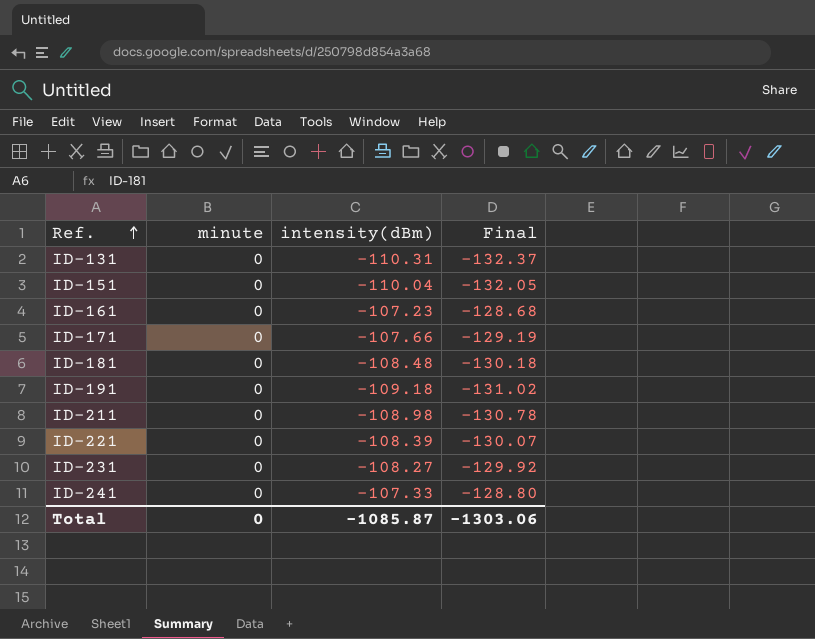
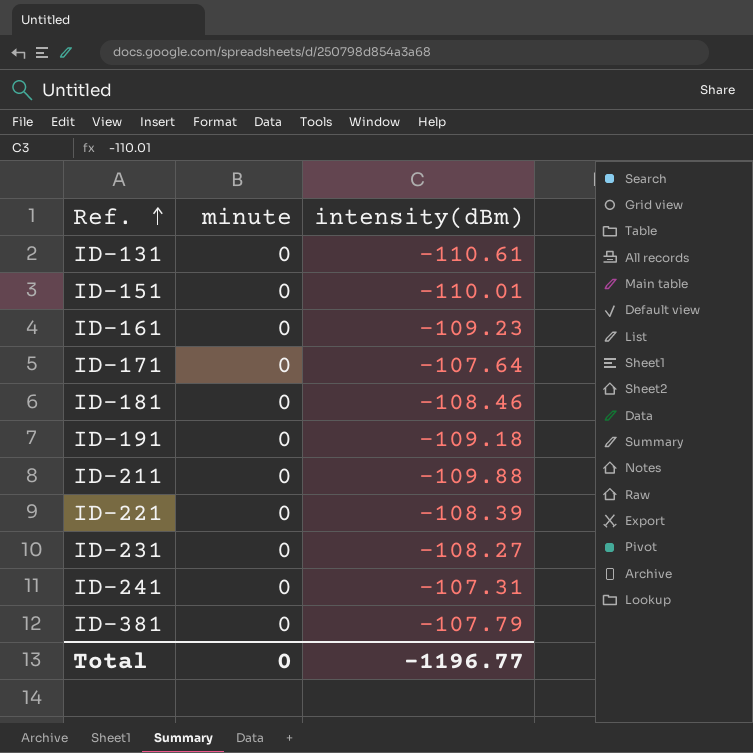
column Final | formula: [intensity(dBm)] * 1.2 -> none
ID-131 | intensity(dBm): -110.31 -> -110.61
ID-151 | intensity(dBm): -110.04 -> -110.01
ID-161 | intensity(dBm): -107.23 -> -109.23
ID-171 | intensity(dBm): -107.66 -> -107.64
ID-181 | intensity(dBm): -108.48 -> -108.46
ID-211 | intensity(dBm): -108.98 -> -109.88
ID-241 | intensity(dBm): -107.33 -> -107.31
row ID-381: none -> 0 | -107.79
Total | intensity(dBm): -1085.87 -> -1196.77

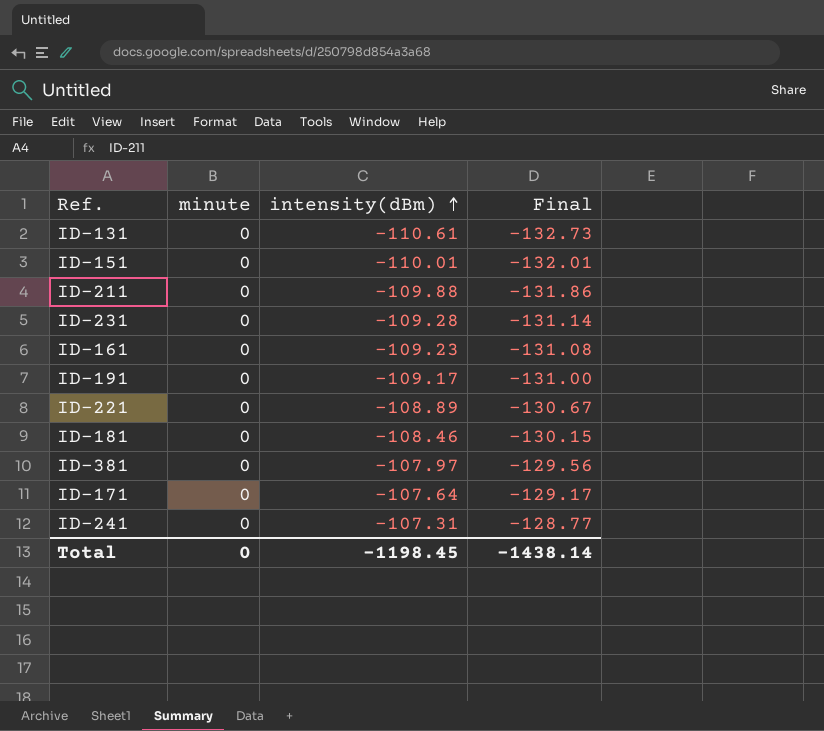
row order: Ref. ascending -> intensity(dBm) ascending
column Final | formula: none -> [intensity(dBm)] * 1.2
ID-231 | intensity(dBm): -108.27 -> -109.28
ID-191 | intensity(dBm): -109.18 -> -109.17
ID-221 | intensity(dBm): -108.39 -> -108.89
ID-381 | intensity(dBm): -107.79 -> -107.97
Total | intensity(dBm): -1196.77 -> -1198.45

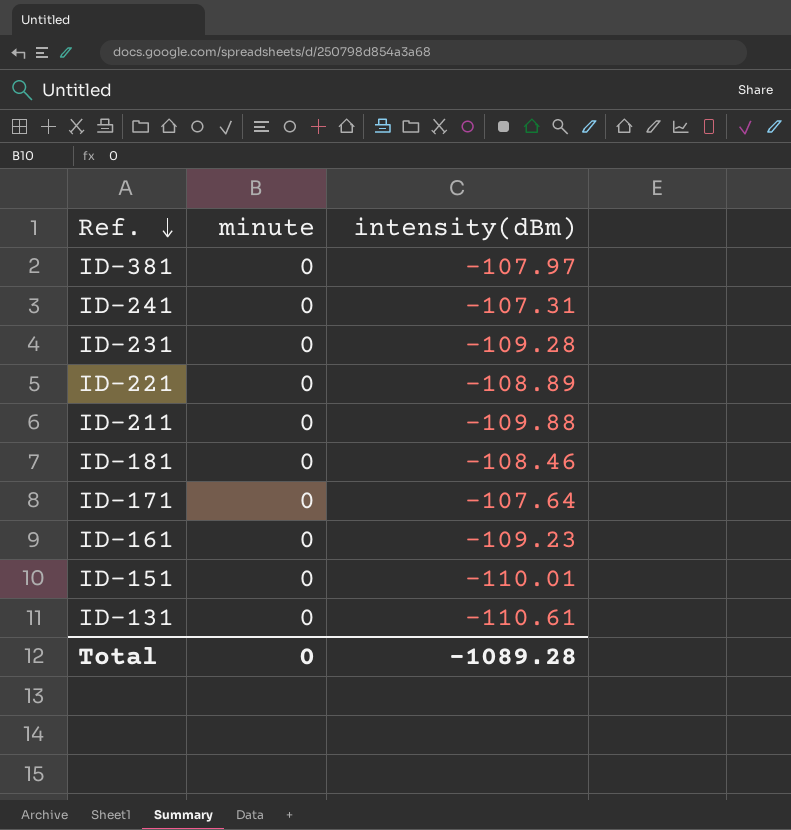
row order: intensity(dBm) ascending -> Ref. descending
column Final | formula: [intensity(dBm)] * 1.2 -> none
row ID-191: 0 | -109.17 | -131.00 -> none
Total | intensity(dBm): -1198.45 -> -1089.28

